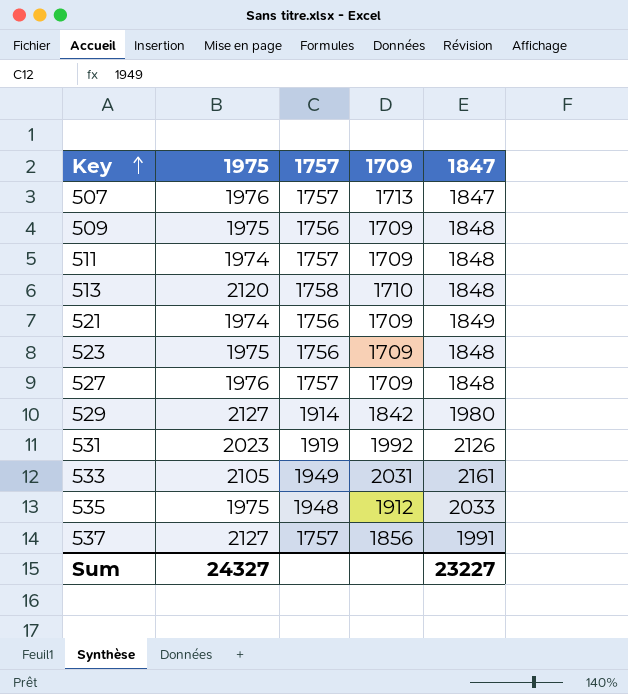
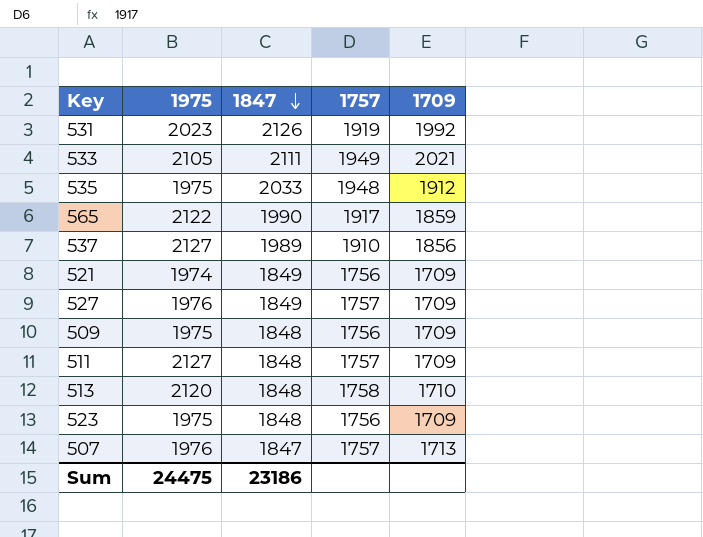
row order: Key ascending -> 1847 descending
column 1847 | position: 5 -> 3
row 529: 2127 | 1914 | 1842 | 1980 -> none
533 | 1847: 2161 -> 2111
533 | 1709: 2031 -> 2021
row 565: none -> 2122 | 1990 | 1917 | 1859
537 | 1847: 1991 -> 1989
537 | 1757: 1757 -> 1910
527 | 1847: 1848 -> 1849
511 | 1975: 1974 -> 2127
Sum | 1975: 24327 -> 24475
Sum | 1847: 23227 -> 23186

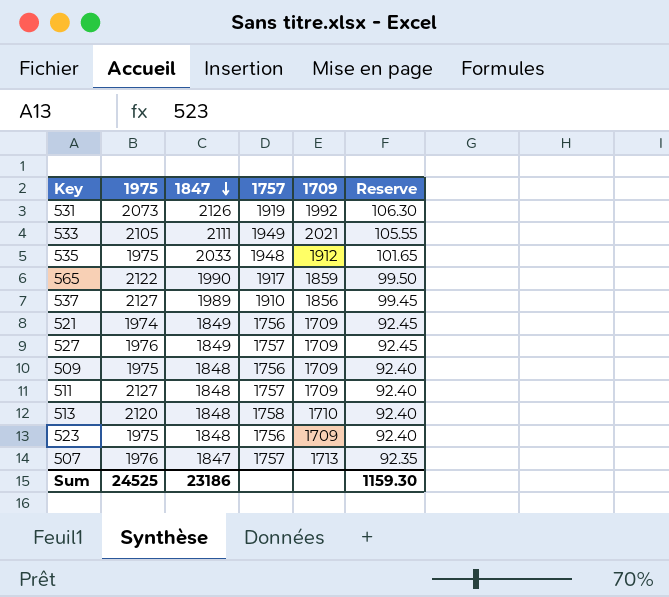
column Reserve | formula: none -> [1847] * 0.05
531 | 1975: 2023 -> 2073
Sum | 1975: 24475 -> 24525

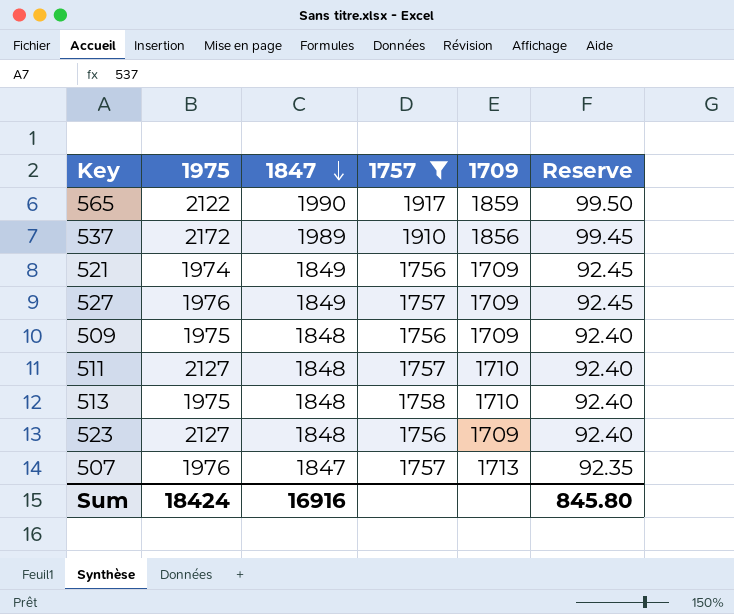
filter: none -> 1757 <= 1917
537 | 1975: 2127 -> 2172
511 | 1709: 1709 -> 1710
513 | 1975: 2120 -> 1975
523 | 1975: 1975 -> 2127
Sum | 1975: 24525 -> 18424
Sum | 1847: 23186 -> 16916
Sum | Reserve: 1159.30 -> 845.80

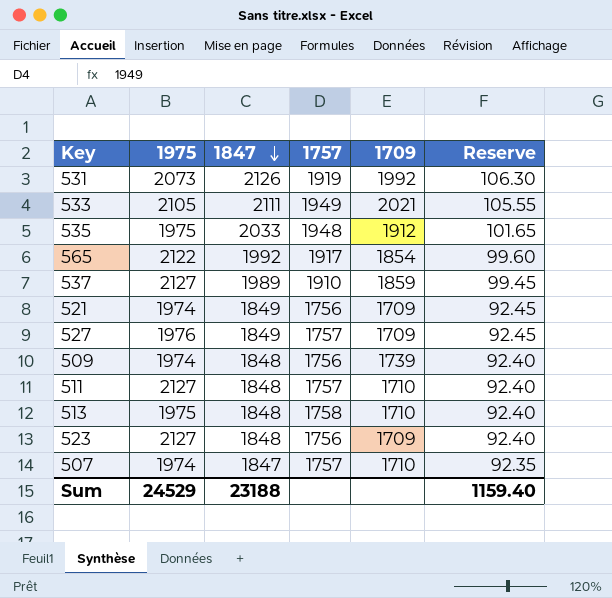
filter: 1757 <= 1917 -> none
565 | 1847: 1990 -> 1992
565 | 1709: 1859 -> 1854
565 | Reserve: 99.50 -> 99.60
537 | 1975: 2172 -> 2127
537 | 1709: 1856 -> 1859
509 | 1975: 1975 -> 1974
509 | 1709: 1709 -> 1739
507 | 1975: 1976 -> 1974
507 | 1709: 1713 -> 1710
Sum | 1975: 18424 -> 24529
Sum | 1847: 16916 -> 23188
Sum | Reserve: 845.80 -> 1159.40

